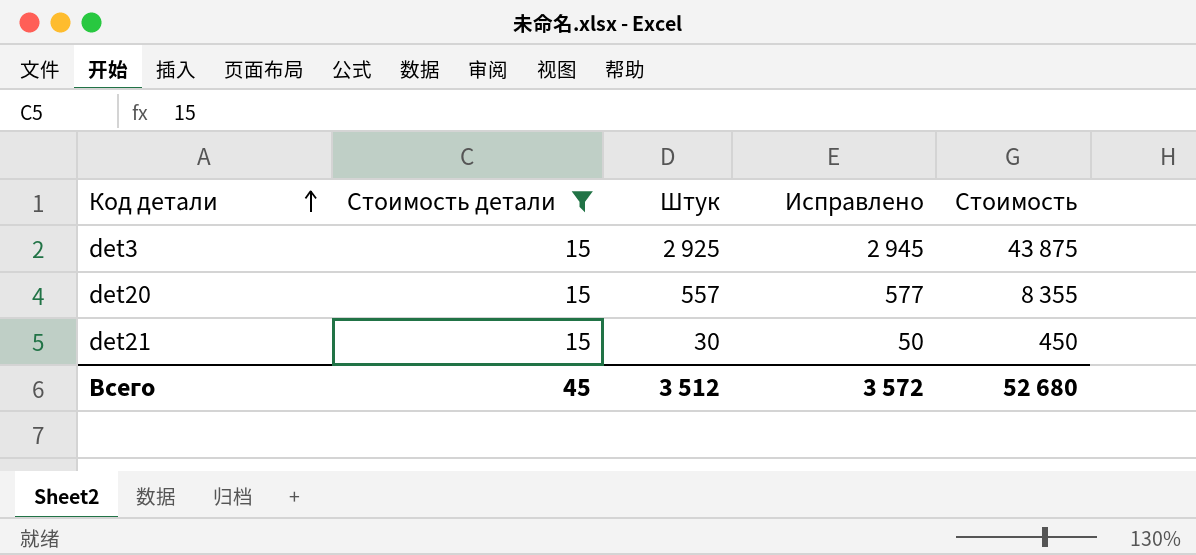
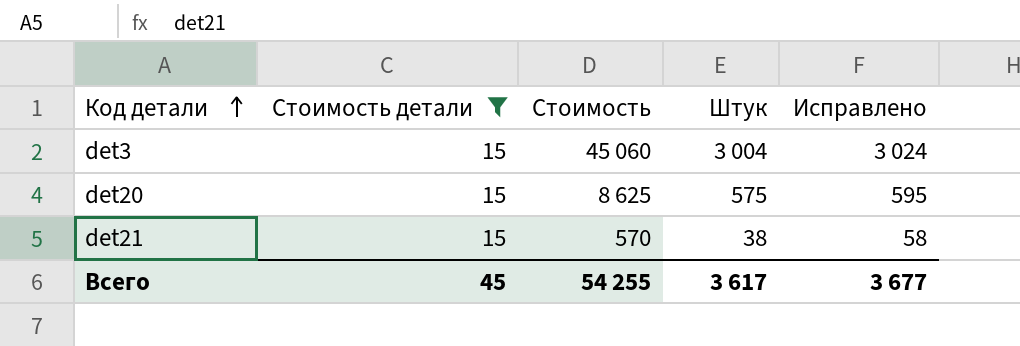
column Стоимость | position: 5 -> 3
det3 | Стоимость: 43 875 -> 45 060
det3 | Штук: 2 925 -> 3 004
det3 | Исправлено: 2 945 -> 3 024
det20 | Стоимость: 8 355 -> 8 625
det20 | Штук: 557 -> 575
det20 | Исправлено: 577 -> 595
det21 | Стоимость: 450 -> 570
det21 | Штук: 30 -> 38
det21 | Исправлено: 50 -> 58
Всего | Стоимость: 52 680 -> 54 255
Всего | Штук: 3 512 -> 3 617
Всего | Исправлено: 3 572 -> 3 677

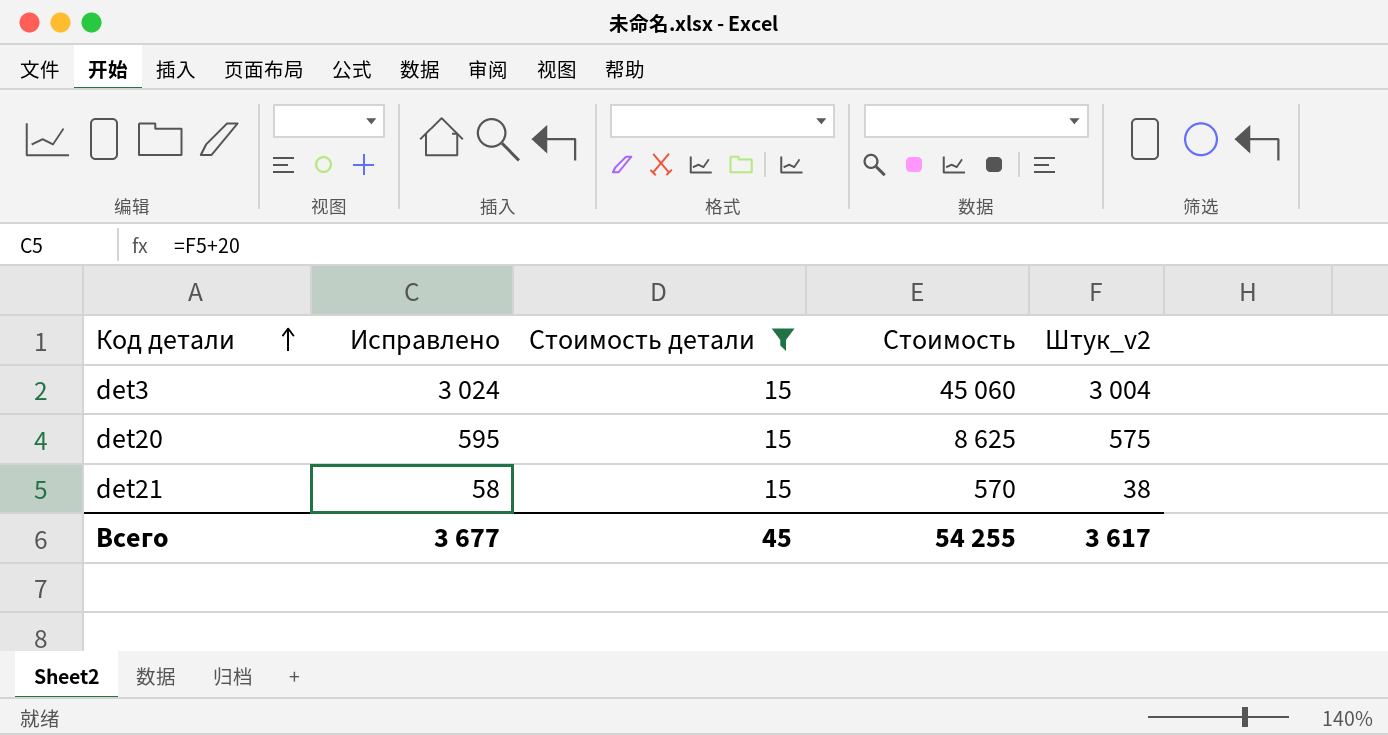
column Исправлено | position: 5 -> 2
column name: Штук -> Штук_v2

